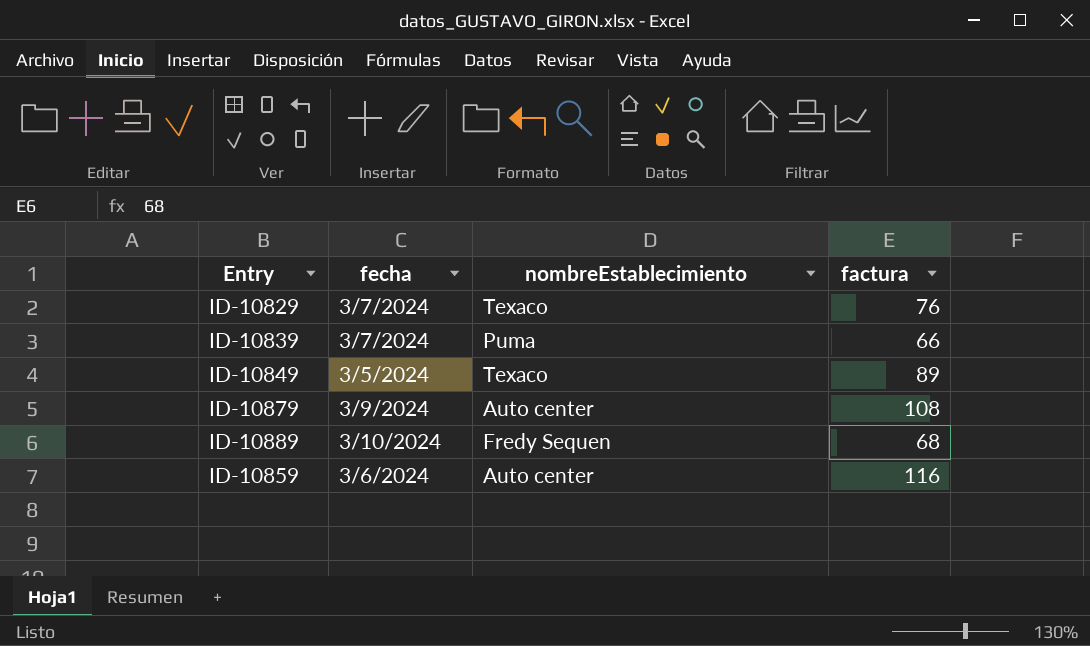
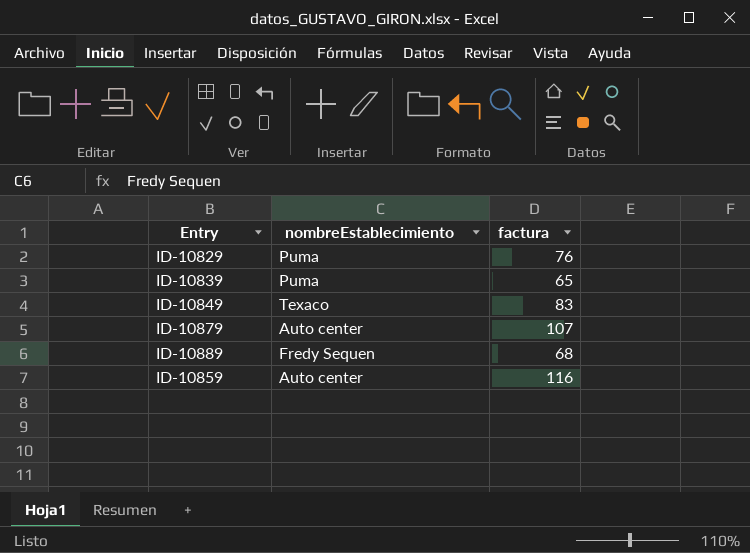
column fecha | position: 2 -> none
ID-10829 | nombreEstablecimiento: Texaco -> Puma
ID-10839 | factura: 66 -> 65
ID-10849 | factura: 89 -> 83
ID-10879 | factura: 108 -> 107

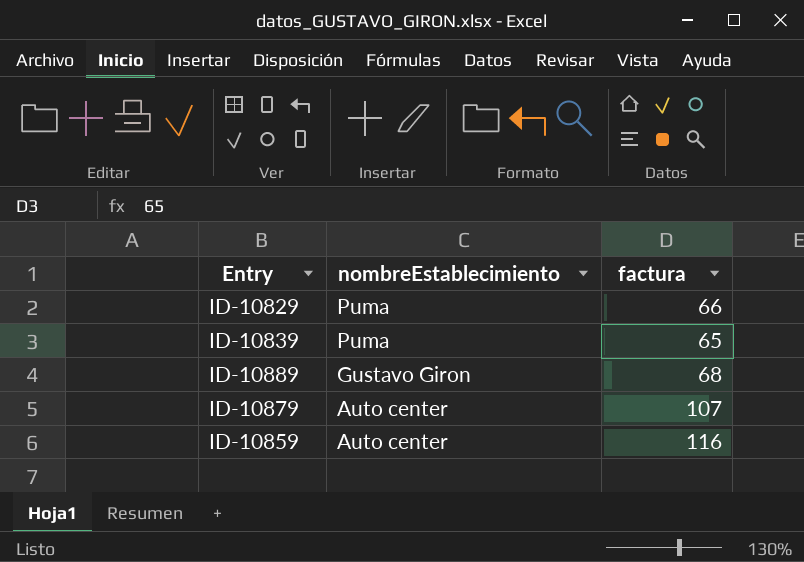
row order: none -> nombreEstablecimiento descending
row ID-10849: Texaco | 83 -> none
ID-10829 | factura: 76 -> 66
ID-10889 | nombreEstablecimiento: Fredy Sequen -> Gustavo Giron

